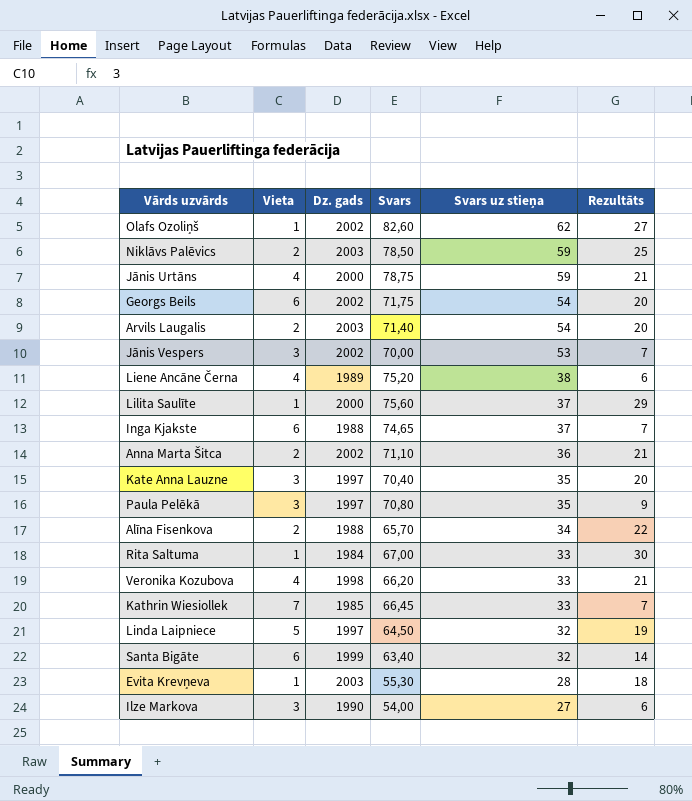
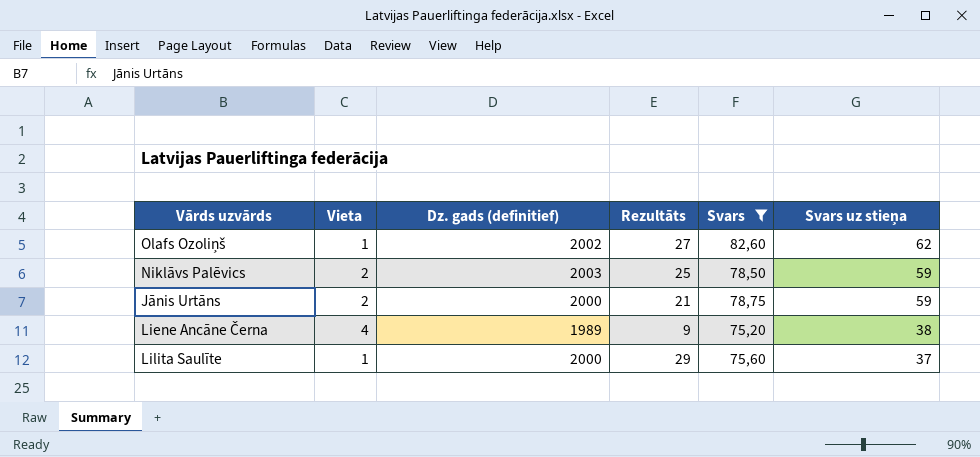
filter: none -> Svars >= 75,20
column name: Dz. gads -> Dz. gads (definitief)
column Rezultāts | position: 6 -> 4
Jānis Urtāns | Vieta: 4 -> 2
Liene Ancāne Černa | Rezultāts: 6 -> 9

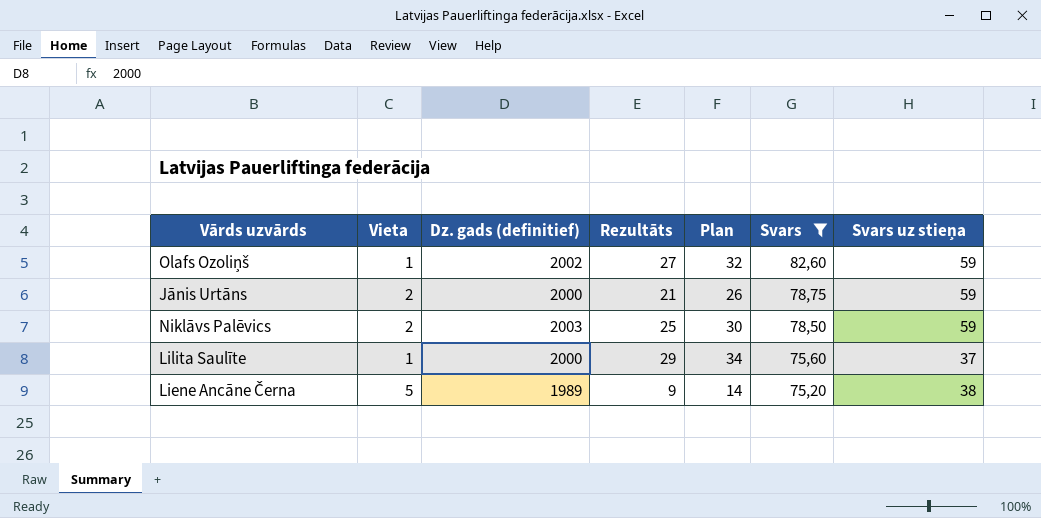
row order: Svars uz stieņa descending -> Svars descending
column Plan | formula: none -> [Rezultāts] + 5
Olafs Ozoliņš | Svars uz stieņa: 62 -> 59
Liene Ancāne Černa | Vieta: 4 -> 5

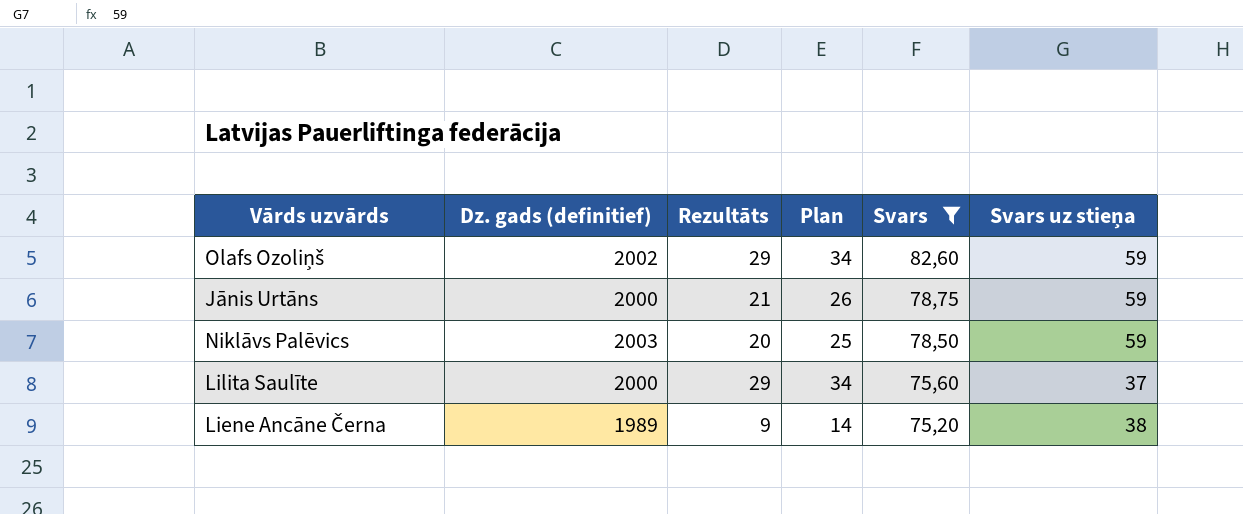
column Vieta | position: 2 -> none
Olafs Ozoliņš | Rezultāts: 27 -> 29
Olafs Ozoliņš | Plan: 32 -> 34
Niklāvs Palēvics | Rezultāts: 25 -> 20
Niklāvs Palēvics | Plan: 30 -> 25

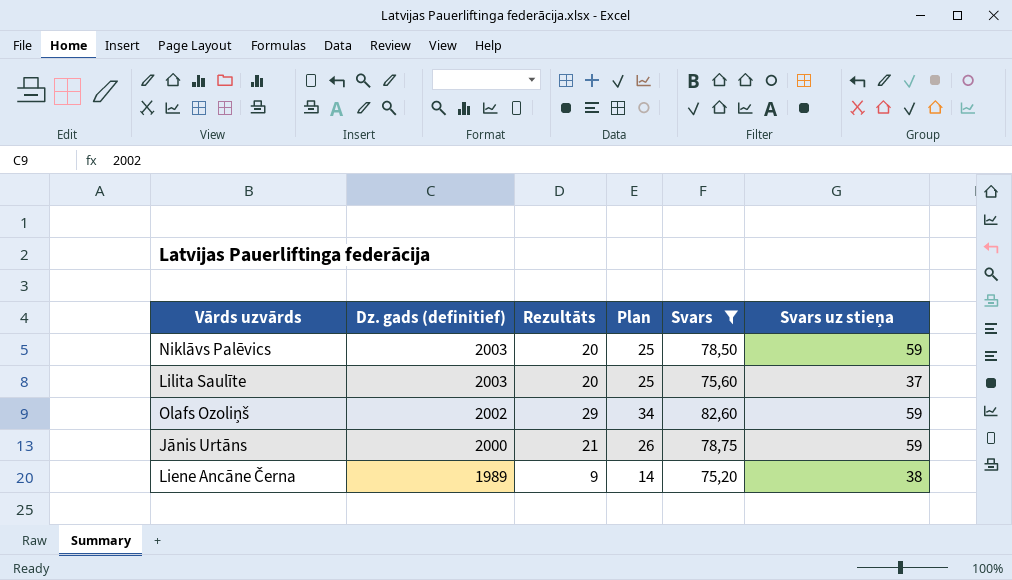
row order: Svars descending -> Dz. gads (definitief) descending
Lilita Saulīte | Dz. gads (definitief): 2000 -> 2003
Lilita Saulīte | Rezultāts: 29 -> 20
Lilita Saulīte | Plan: 34 -> 25

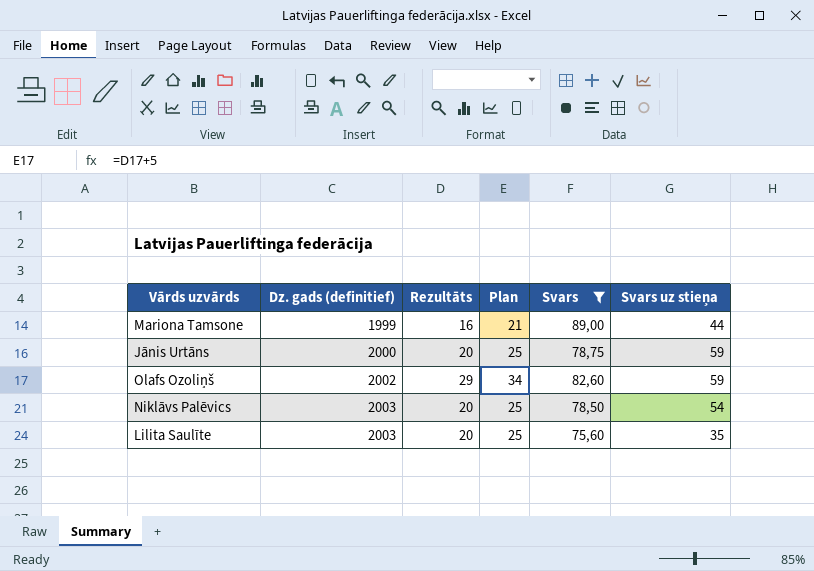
row order: Dz. gads (definitief) descending -> Dz. gads (definitief) ascending
row Liene Ancāne Černa: 1989 | 9 | 14 | 75,20 | 38 -> none
row Mariona Tamsone: none -> 1999 | 16 | 21 | 89,00 | 44
Jānis Urtāns | Rezultāts: 21 -> 20
Jānis Urtāns | Plan: 26 -> 25
Niklāvs Palēvics | Svars uz stieņa: 59 -> 54
Lilita Saulīte | Svars uz stieņa: 37 -> 35

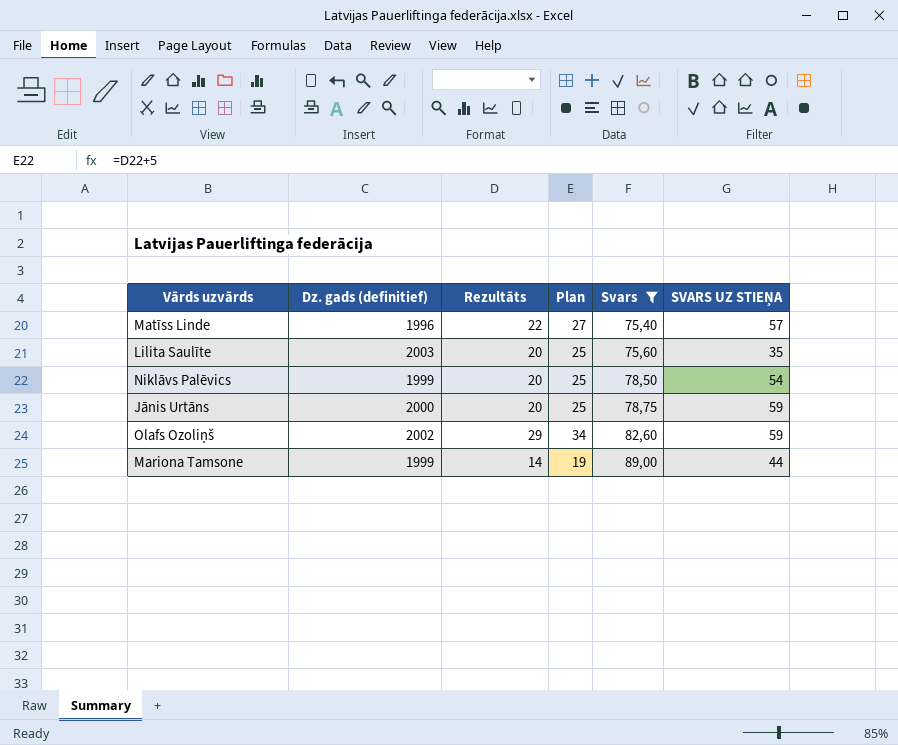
row order: Dz. gads (definitief) ascending -> Svars ascending
column name: Svars uz stieņa -> SVARS UZ STIEŅA
row Matīss Linde: none -> 1996 | 22 | 27 | 75,40 | 57
Niklāvs Palēvics | Dz. gads (definitief): 2003 -> 1999
Mariona Tamsone | Rezultāts: 16 -> 14
Mariona Tamsone | Plan: 21 -> 19

